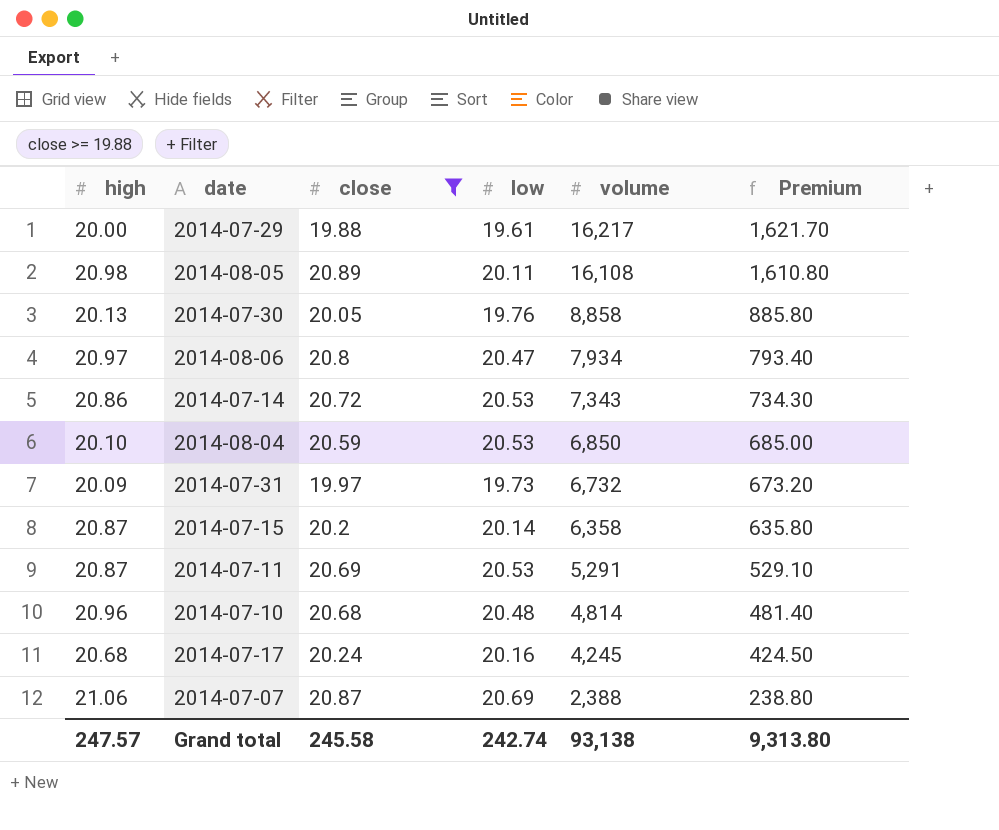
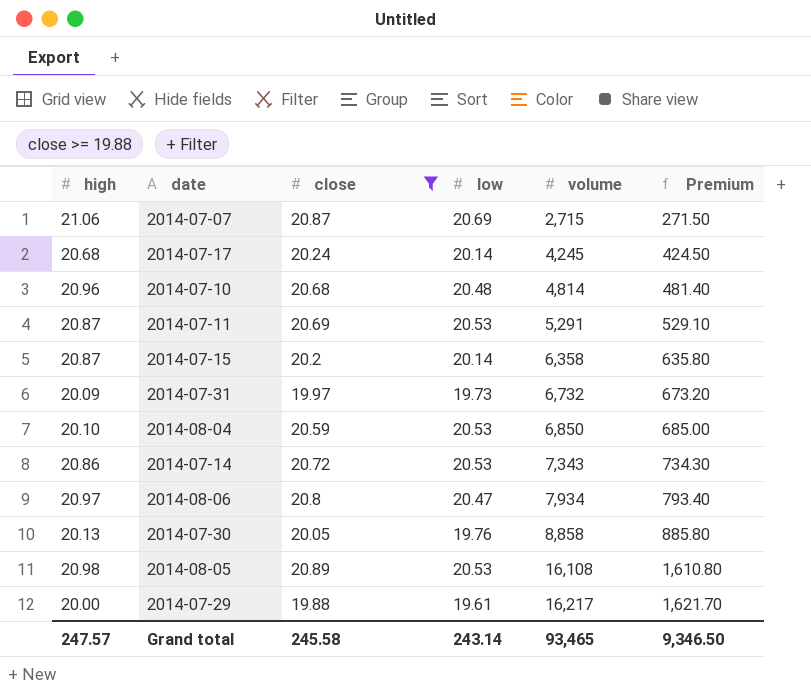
row order: volume descending -> volume ascending
2014-07-07 | volume: 2,388 -> 2,715
2014-07-07 | Premium: 238.80 -> 271.50
2014-07-17 | low: 20.16 -> 20.14
2014-08-05 | low: 20.11 -> 20.53
Grand total | low: 242.74 -> 243.14
Grand total | volume: 93,138 -> 93,465
Grand total | Premium: 9,313.80 -> 9,346.50

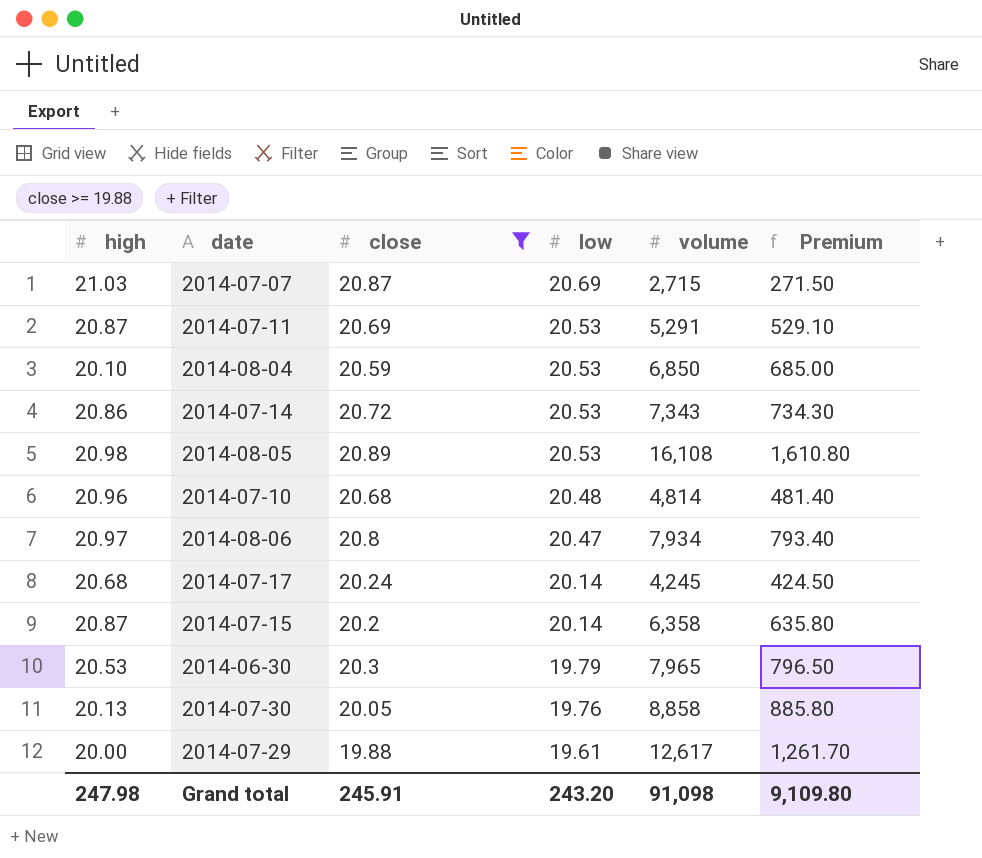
row order: volume ascending -> low descending
row 2014-07-31: 20.09 | 19.97 | 19.73 | 6,732 | 673.20 -> none
2014-07-07 | high: 21.06 -> 21.03
row 2014-06-30: none -> 20.53 | 20.3 | 19.79 | 7,965 | 796.50
2014-07-29 | volume: 16,217 -> 12,617
2014-07-29 | Premium: 1,621.70 -> 1,261.70
Grand total | high: 247.57 -> 247.98
Grand total | close: 245.58 -> 245.91
Grand total | low: 243.14 -> 243.20
Grand total | volume: 93,465 -> 91,098
Grand total | Premium: 9,346.50 -> 9,109.80

